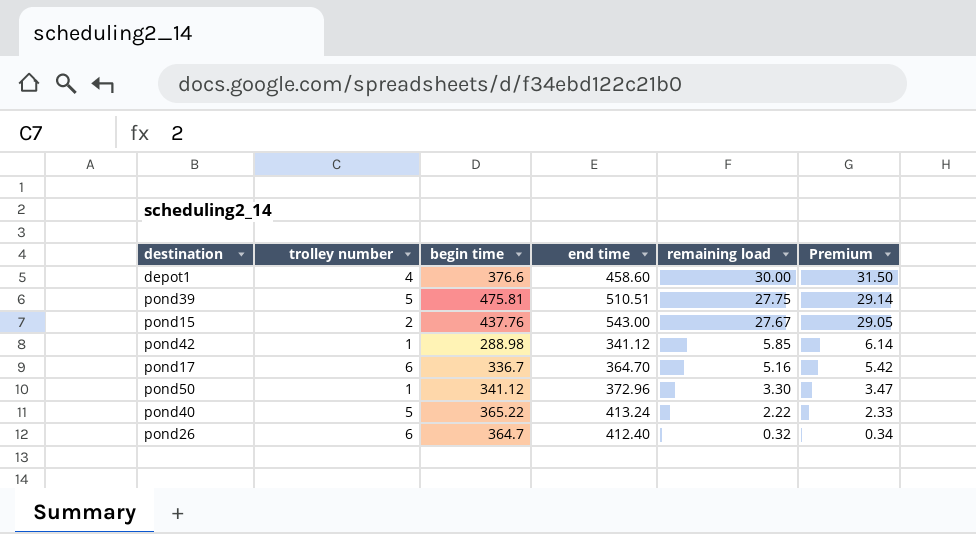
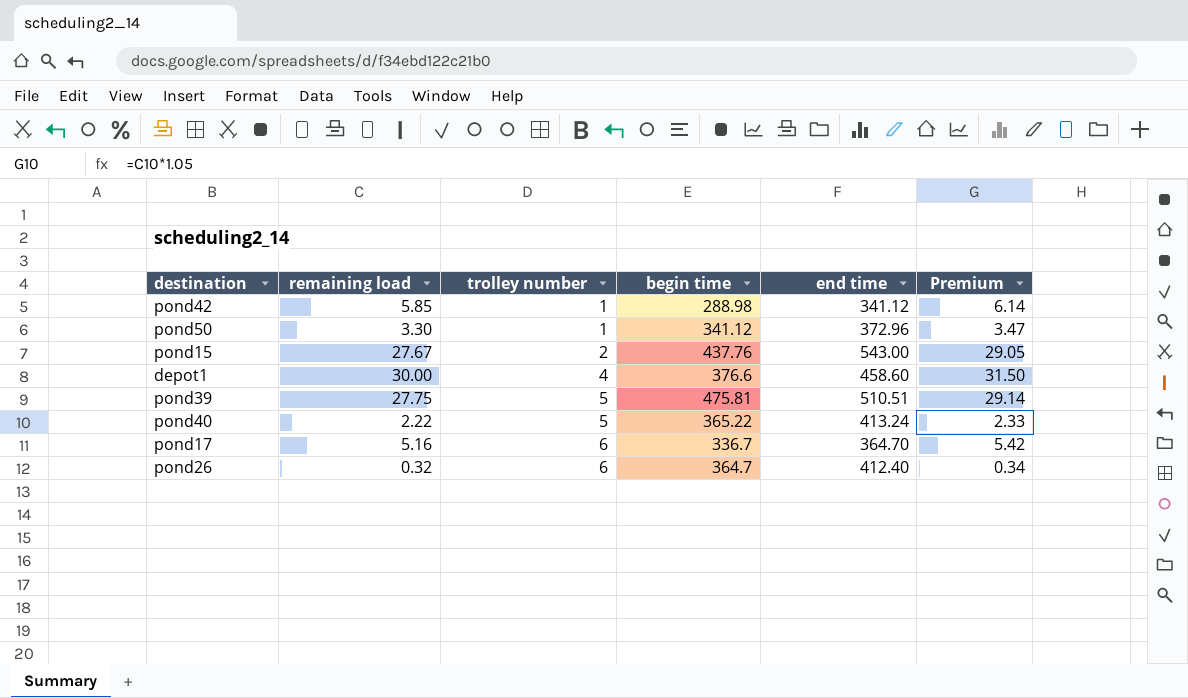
row order: remaining load descending -> trolley number ascending
column remaining load | position: 5 -> 2

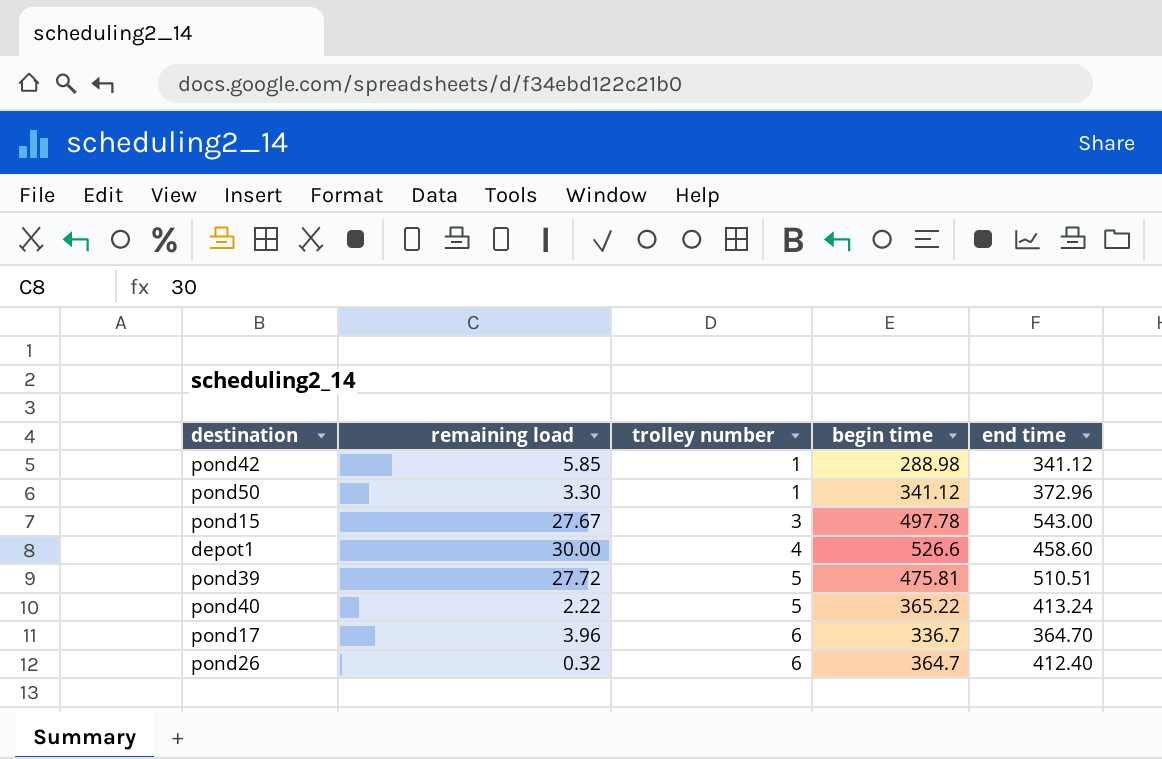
column Premium | formula: [remaining load] * 1.05 -> none
pond15 | trolley number: 2 -> 3
pond15 | begin time: 437.76 -> 497.78
depot1 | begin time: 376.6 -> 526.6
pond39 | remaining load: 27.75 -> 27.72
pond17 | remaining load: 5.16 -> 3.96

